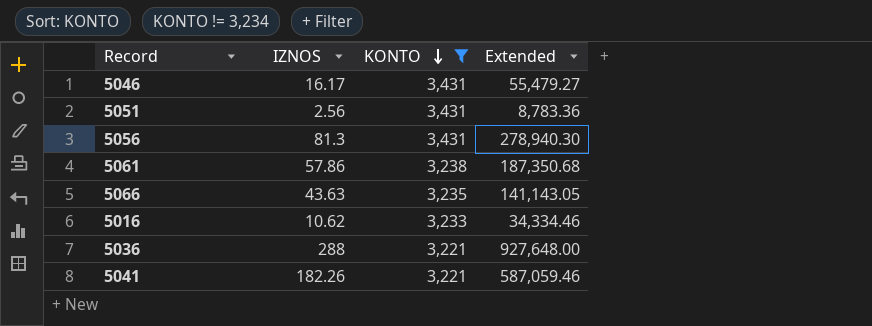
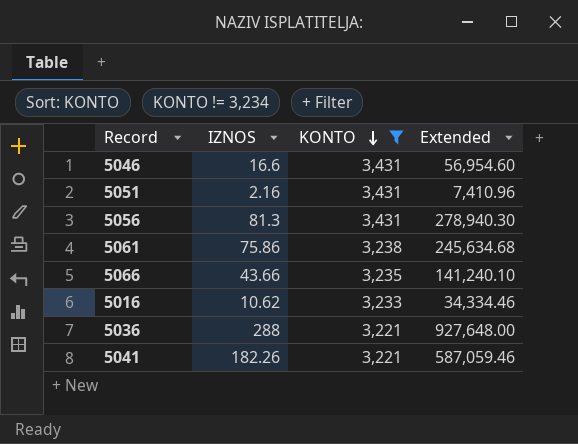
5046 | IZNOS: 16.17 -> 16.6
5046 | Extended: 55,479.27 -> 56,954.60
5051 | IZNOS: 2.56 -> 2.16
5051 | Extended: 8,783.36 -> 7,410.96
5061 | IZNOS: 57.86 -> 75.86
5061 | Extended: 187,350.68 -> 245,634.68
5066 | IZNOS: 43.63 -> 43.66
5066 | Extended: 141,143.05 -> 141,240.10

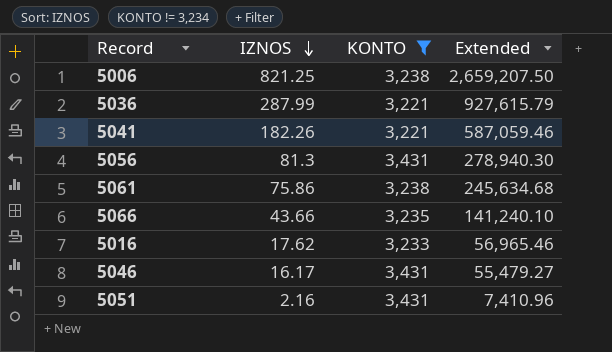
row order: KONTO descending -> IZNOS descending
row 5006: none -> 821.25 | 3,238 | 2,659,207.50
5036 | IZNOS: 288 -> 287.99
5036 | Extended: 927,648.00 -> 927,615.79
5016 | IZNOS: 10.62 -> 17.62
5016 | Extended: 34,334.46 -> 56,965.46
5046 | IZNOS: 16.6 -> 16.17
5046 | Extended: 56,954.60 -> 55,479.27

